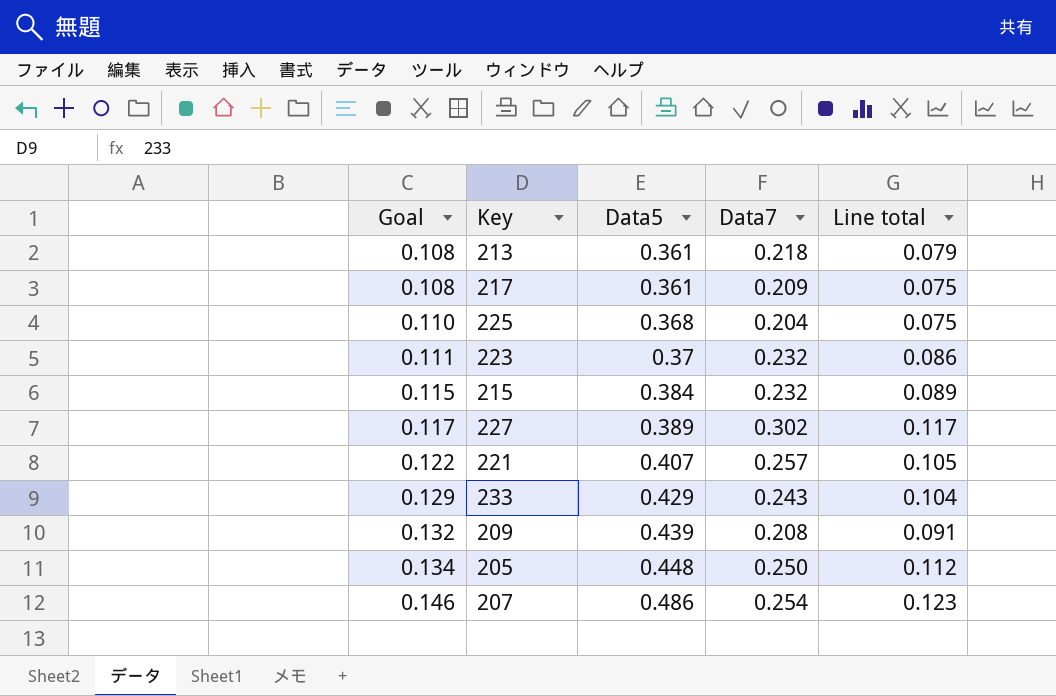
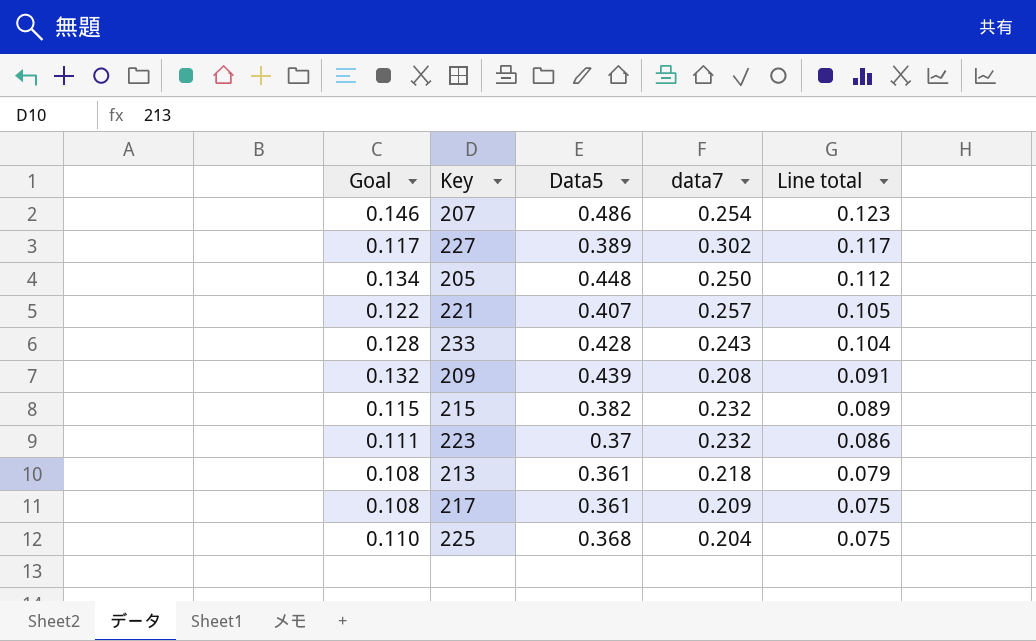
row order: Goal ascending -> Line total descending
column name: Data7 -> data7
233 | Goal: 0.129 -> 0.128
233 | Data5: 0.429 -> 0.428
215 | Data5: 0.384 -> 0.382

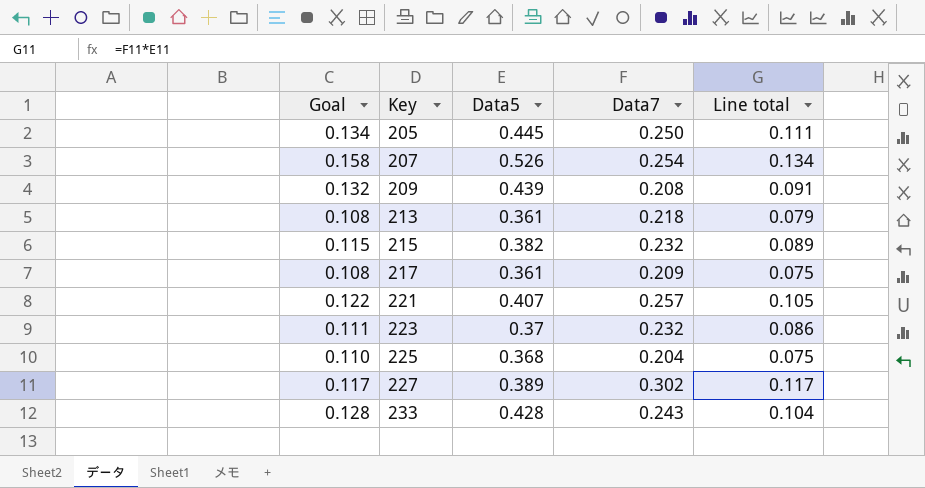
row order: Line total descending -> Key ascending
column name: data7 -> Data7
205 | Data5: 0.448 -> 0.445
205 | Line total: 0.112 -> 0.111
207 | Goal: 0.146 -> 0.158
207 | Data5: 0.486 -> 0.526
207 | Line total: 0.123 -> 0.134

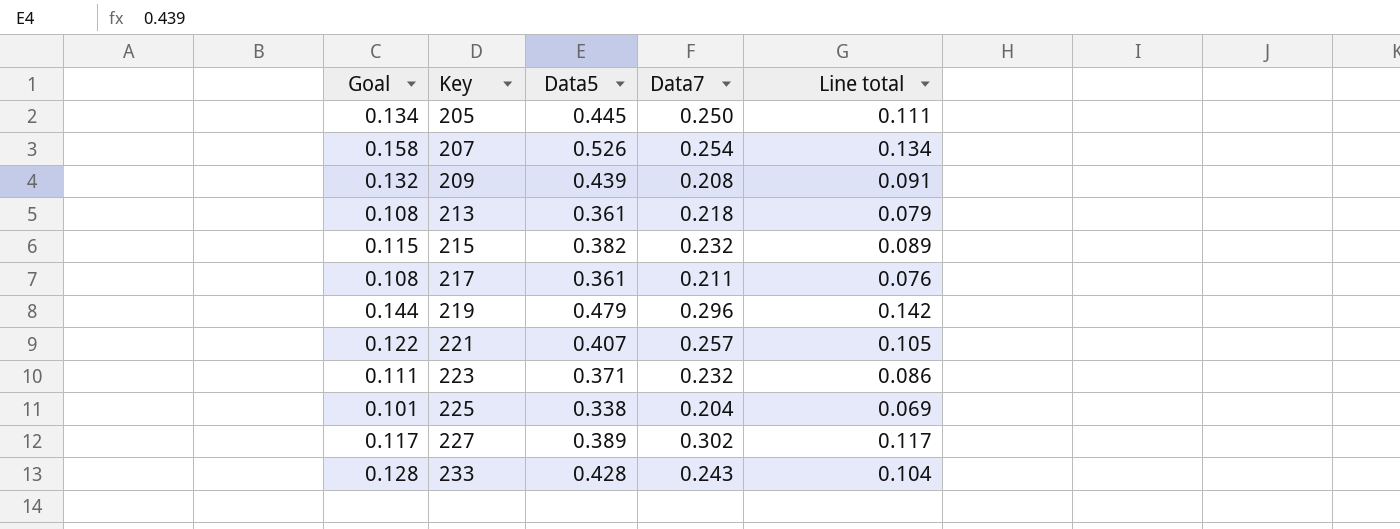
217 | Data7: 0.209 -> 0.211
217 | Line total: 0.075 -> 0.076
row 219: none -> 0.144 | 0.479 | 0.296 | 0.142
223 | Data5: 0.37 -> 0.371
225 | Goal: 0.110 -> 0.101
225 | Data5: 0.368 -> 0.338
225 | Line total: 0.075 -> 0.069

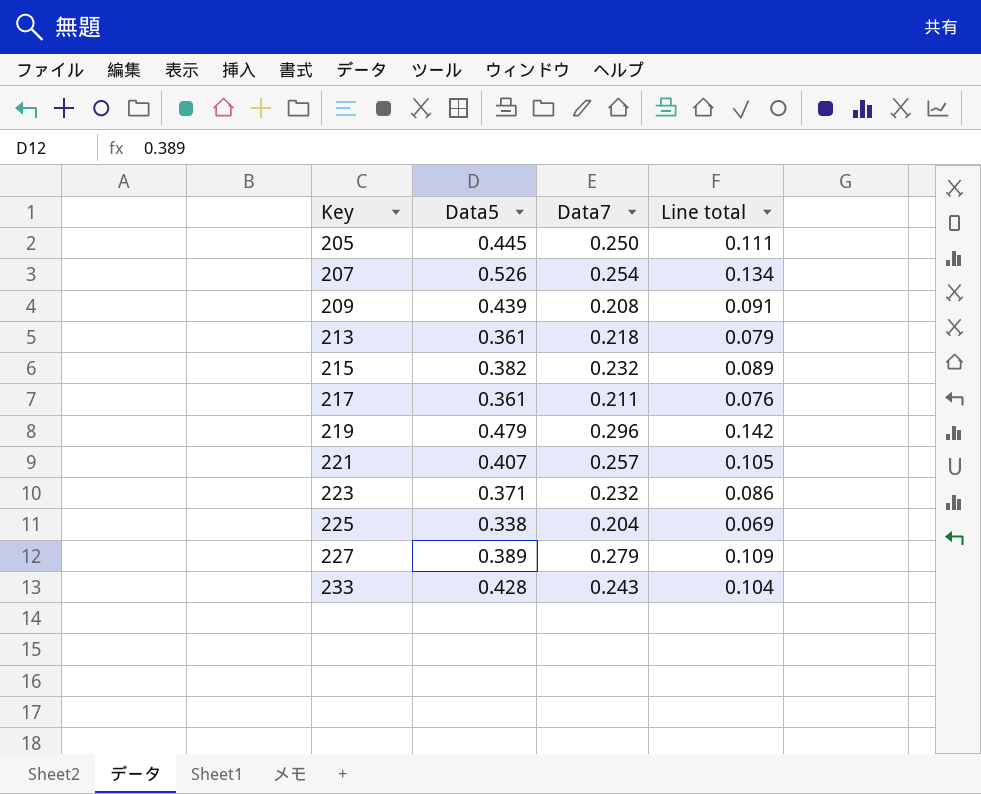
column Goal | formula: [Data5] * 0.3 -> none
227 | Data7: 0.302 -> 0.279
227 | Line total: 0.117 -> 0.109

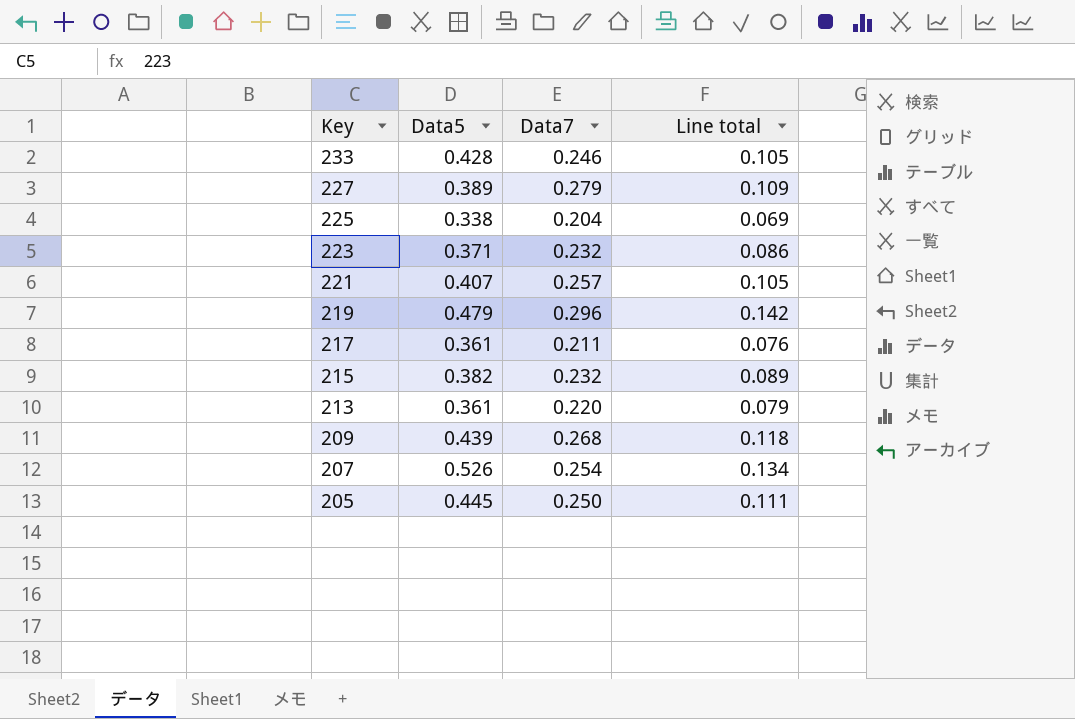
row order: Key ascending -> Key descending
233 | Data7: 0.243 -> 0.246
233 | Line total: 0.104 -> 0.105
213 | Data7: 0.218 -> 0.220
209 | Data7: 0.208 -> 0.268
209 | Line total: 0.091 -> 0.118

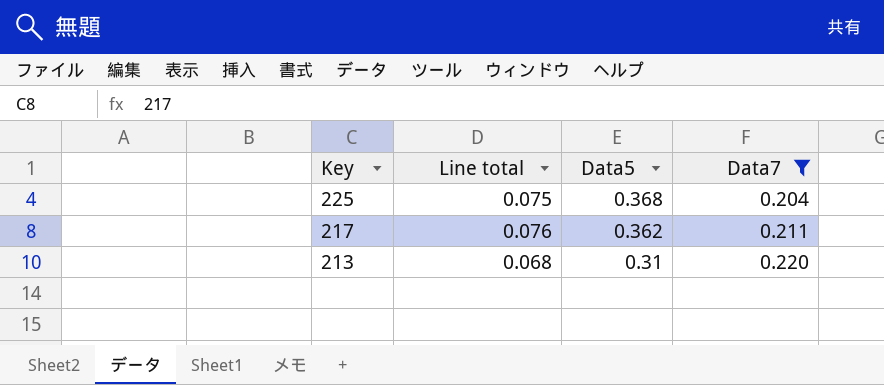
filter: none -> Data7 <= 0.220
column Line total | position: 4 -> 2
225 | Line total: 0.069 -> 0.075
225 | Data5: 0.338 -> 0.368
217 | Data5: 0.361 -> 0.362
213 | Line total: 0.079 -> 0.068
213 | Data5: 0.361 -> 0.31

